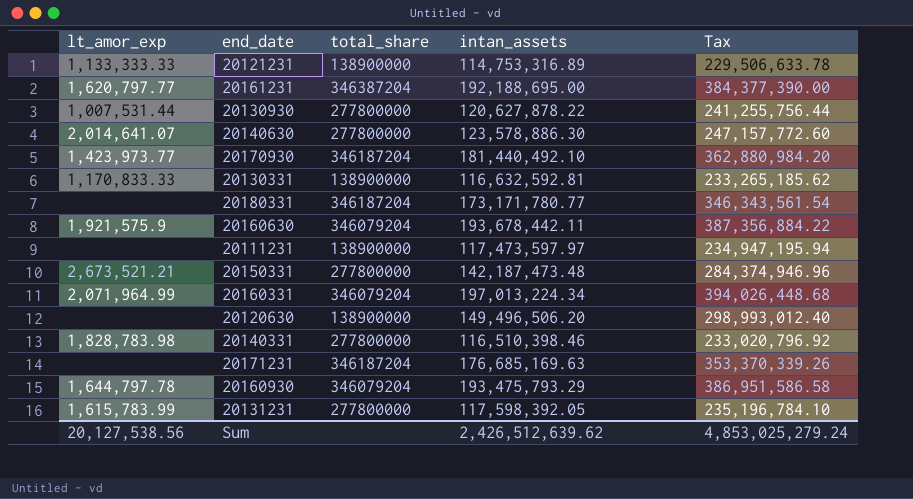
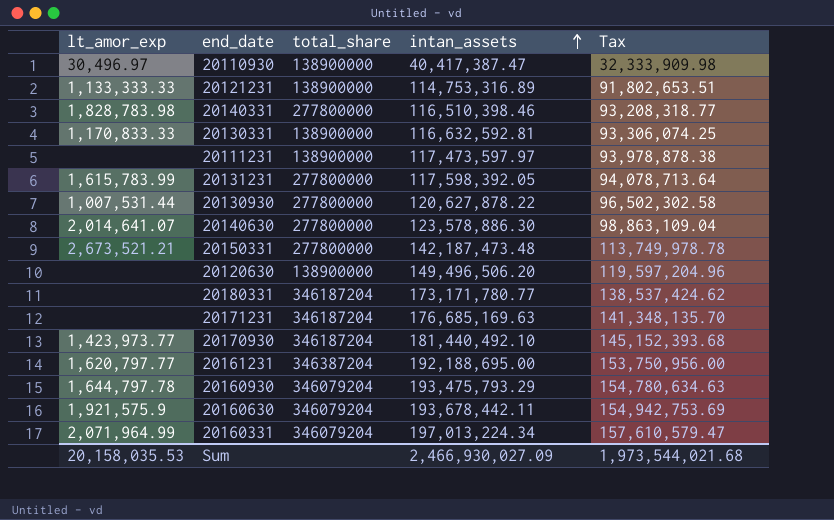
row order: none -> intan_assets ascending
column Tax | formula: [intan_assets] * 2 -> [intan_assets] * 0.8
row 20110930: none -> 30,496.97 | 138900000 | 40,417,387.47 | 32,333,909.98
Sum | lt_amor_exp: 20,127,538.56 -> 20,158,035.53
Sum | intan_assets: 2,426,512,639.62 -> 2,466,930,027.09
Sum | Tax: 4,853,025,279.24 -> 1,973,544,021.68

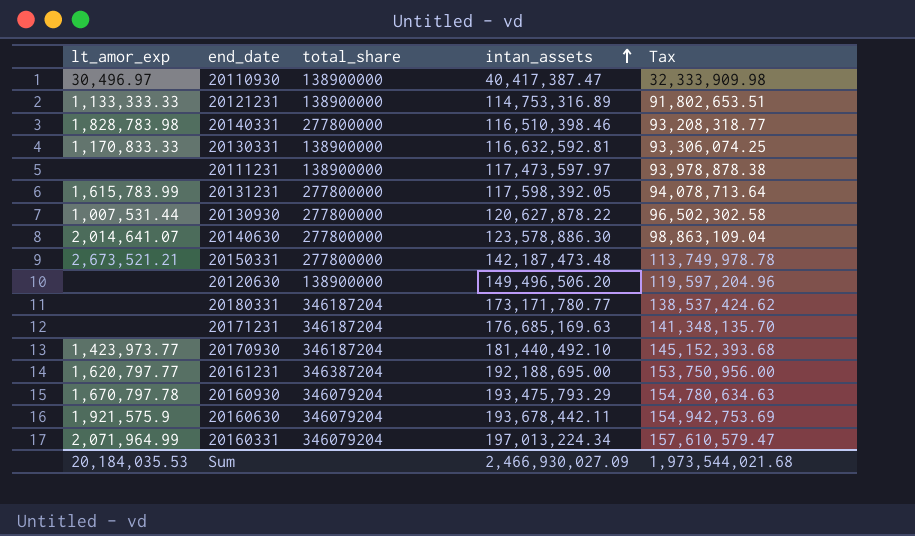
20160930 | lt_amor_exp: 1,644,797.78 -> 1,670,797.78
Sum | lt_amor_exp: 20,158,035.53 -> 20,184,035.53

